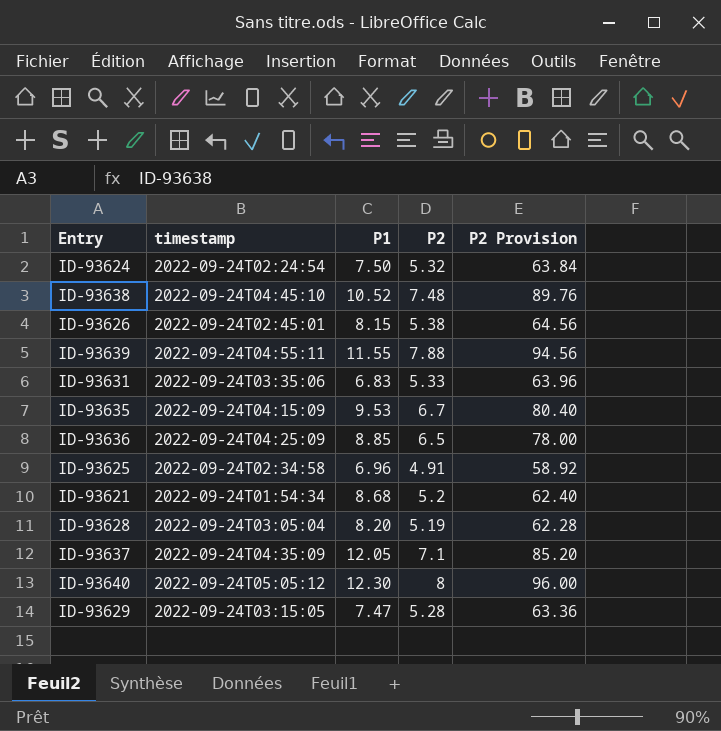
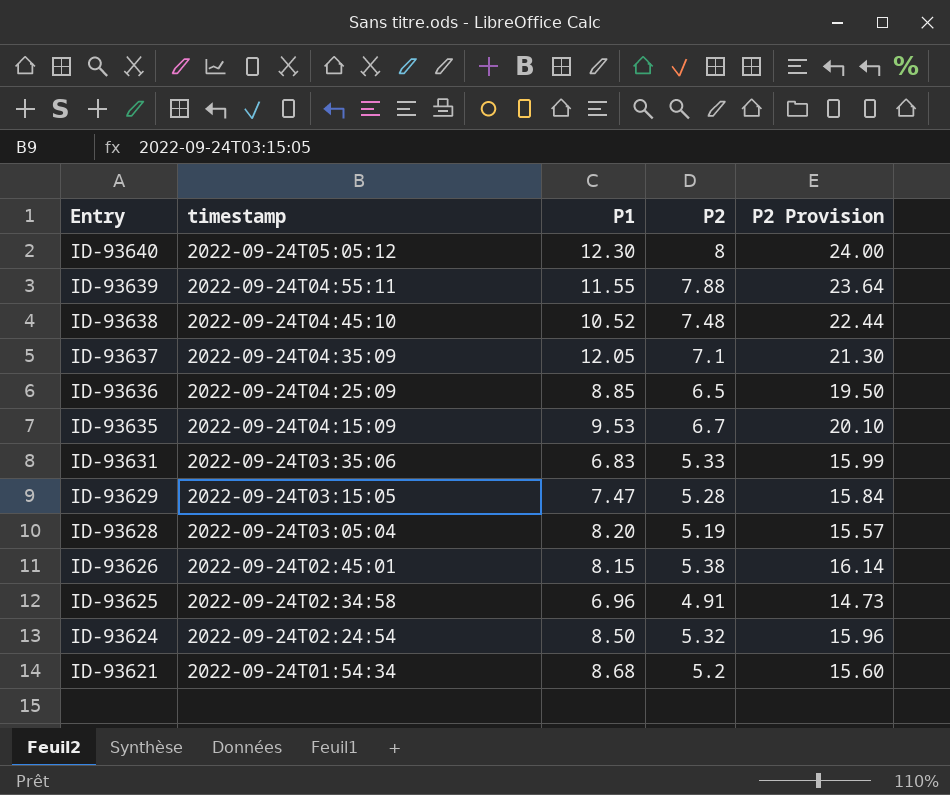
row order: none -> Entry descending
column P2 Provision | formula: [P2] * 12 -> [P2] * 3
ID-93624 | P1: 7.50 -> 8.50

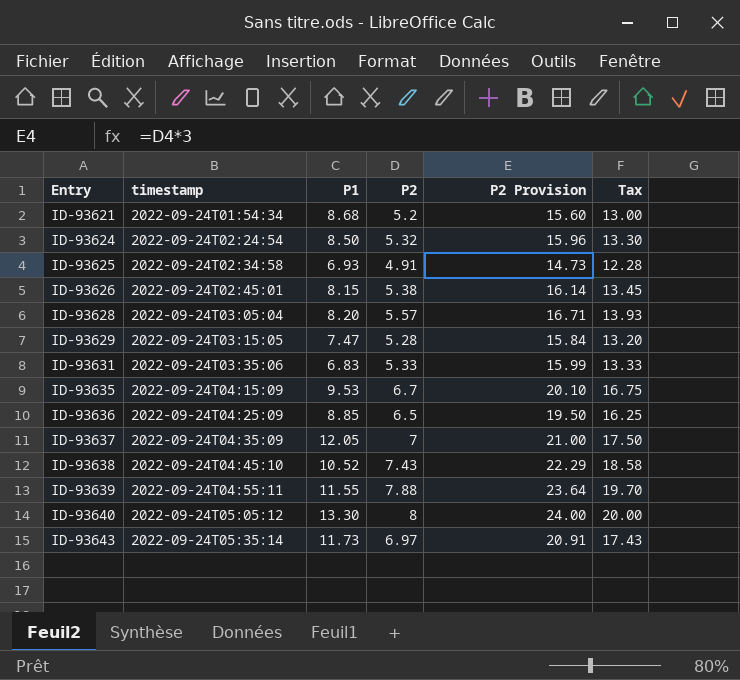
row order: Entry descending -> Entry ascending
column Tax | formula: none -> [P2] * 2.5
ID-93625 | P1: 6.96 -> 6.93
ID-93628 | P2: 5.19 -> 5.57
ID-93628 | P2 Provision: 15.57 -> 16.71
ID-93637 | P2: 7.1 -> 7
ID-93637 | P2 Provision: 21.30 -> 21.00
ID-93638 | P2: 7.48 -> 7.43
ID-93638 | P2 Provision: 22.44 -> 22.29
ID-93640 | P1: 12.30 -> 13.30
row ID-93643: none -> 2022-09-24T05:35:14 | 11.73 | 6.97 | 20.91 | 17.43

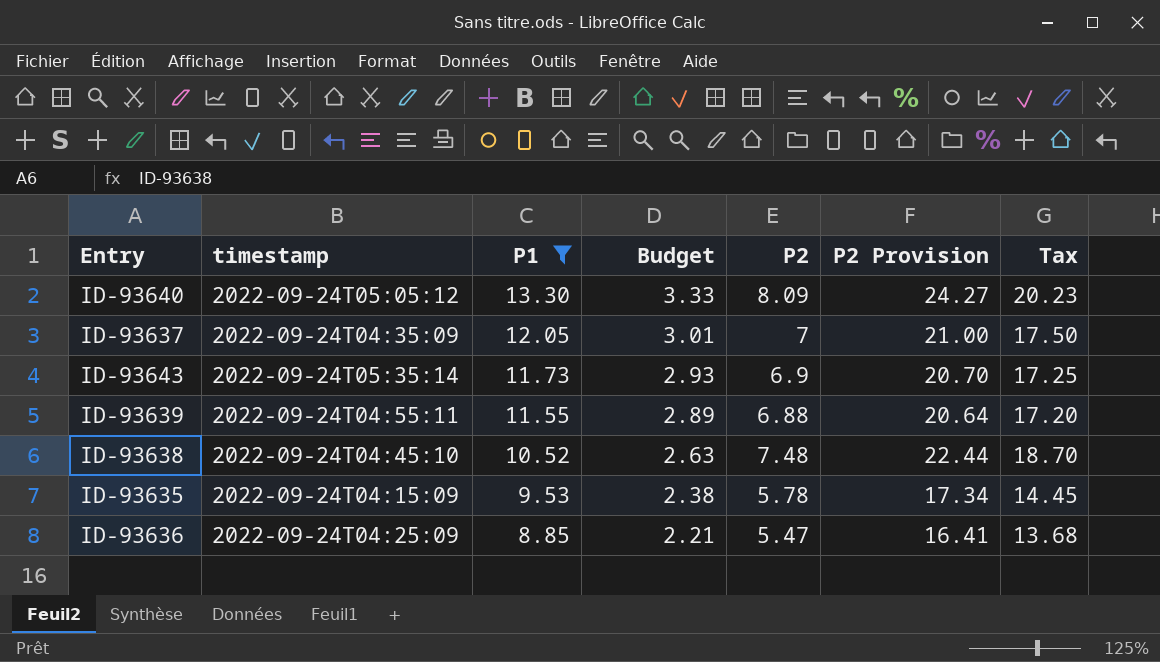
filter: none -> P1 >= 8.85
row order: Entry ascending -> P1 descending
column Budget | formula: none -> [P1] * 0.25
ID-93640 | P2: 8 -> 8.09
ID-93640 | P2 Provision: 24.00 -> 24.27
ID-93640 | Tax: 20.00 -> 20.23
ID-93643 | P2: 6.97 -> 6.9
ID-93643 | P2 Provision: 20.91 -> 20.70
ID-93643 | Tax: 17.43 -> 17.25
ID-93639 | P2: 7.88 -> 6.88
ID-93639 | P2 Provision: 23.64 -> 20.64
ID-93639 | Tax: 19.70 -> 17.20
ID-93638 | P2: 7.43 -> 7.48
ID-93638 | P2 Provision: 22.29 -> 22.44
ID-93638 | Tax: 18.58 -> 18.70
ID-93635 | P2: 6.7 -> 5.78
ID-93635 | P2 Provision: 20.10 -> 17.34
ID-93635 | Tax: 16.75 -> 14.45
ID-93636 | P2: 6.5 -> 5.47
ID-93636 | P2 Provision: 19.50 -> 16.41
ID-93636 | Tax: 16.25 -> 13.68

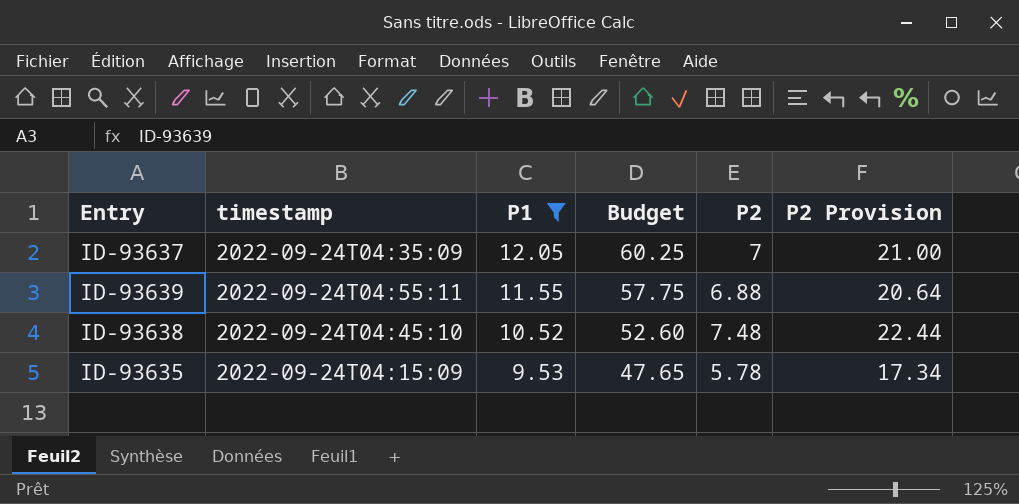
column Tax | formula: [P2] * 2.5 -> none
column Budget | formula: [P1] * 0.25 -> [P1] * 5
row ID-93640: 2022-09-24T05:05:12 | 13.30 | 3.33 | 8.09 | 24.27 | 20.23 -> none
row ID-93643: 2022-09-24T05:35:14 | 11.73 | 2.93 | 6.9 | 20.70 | 17.25 -> none
row ID-93636: 2022-09-24T04:25:09 | 8.85 | 2.21 | 5.47 | 16.41 | 13.68 -> none

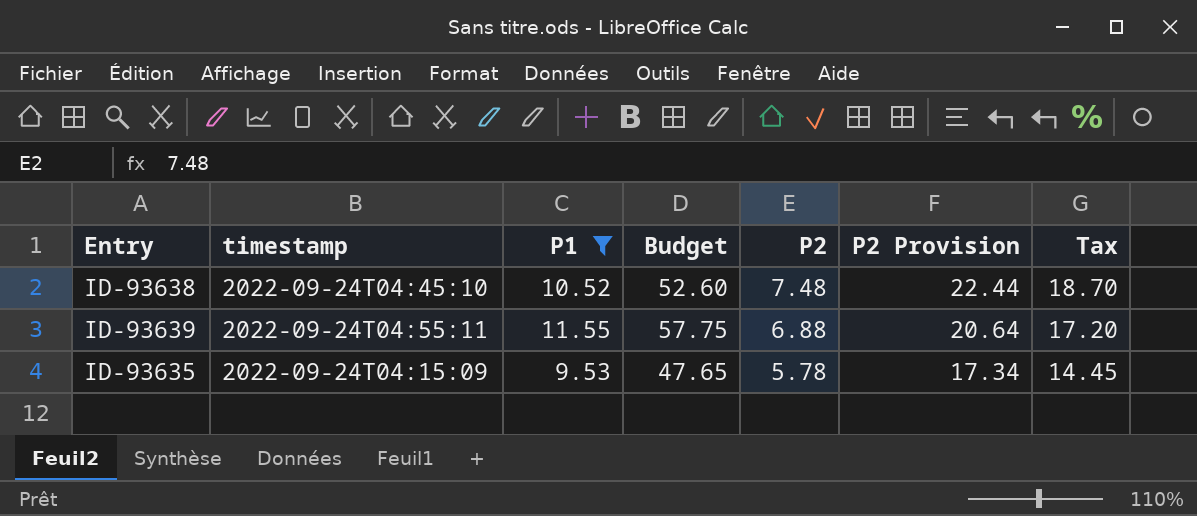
row order: P1 descending -> P2 descending
column Tax | formula: none -> [P2] * 2.5
row ID-93637: 2022-09-24T04:35:09 | 12.05 | 60.25 | 7 | 21.00 -> none

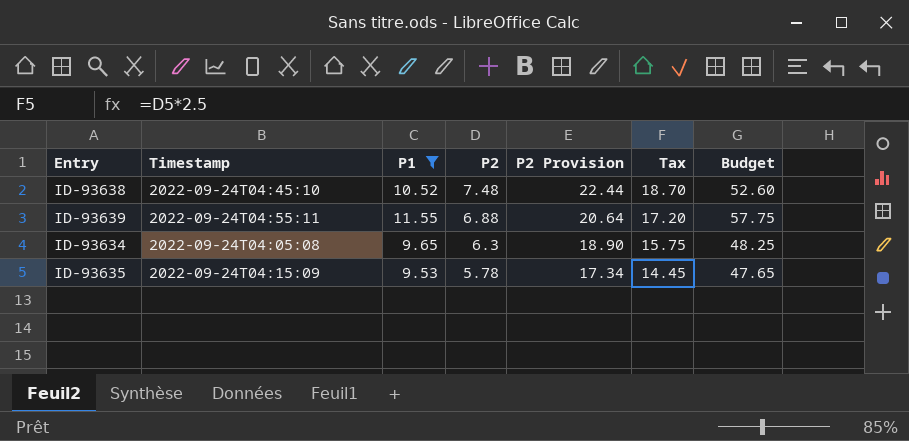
column name: timestamp -> Timestamp
column Budget | position: 4 -> 7
row ID-93634: none -> 2022-09-24T04:05:08 | 9.65 | 6.3 | 18.90 | 15.75 | 48.25

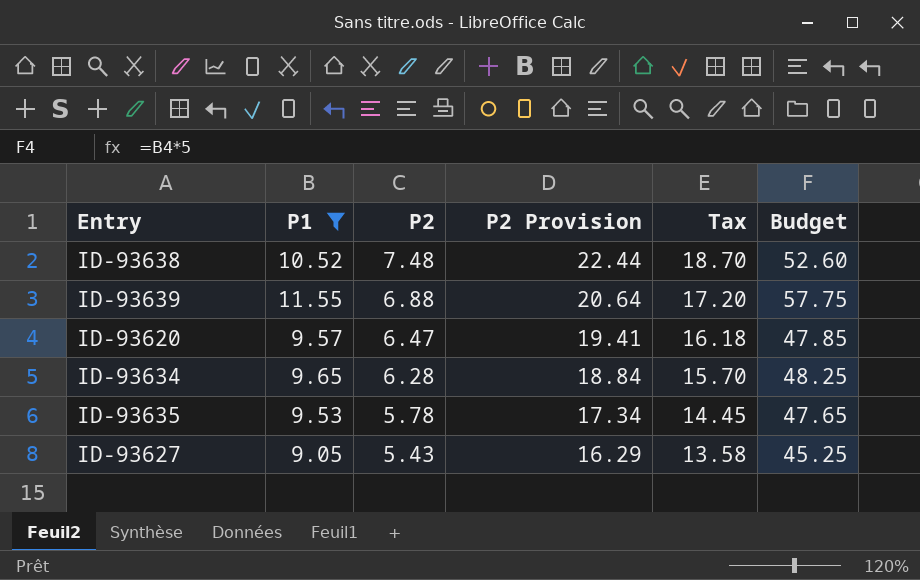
column Timestamp | position: 2 -> none
row ID-93620: none -> 9.57 | 6.47 | 19.41 | 16.18 | 47.85
ID-93634 | P2: 6.3 -> 6.28
ID-93634 | P2 Provision: 18.90 -> 18.84
ID-93634 | Tax: 15.75 -> 15.70
row ID-93627: none -> 9.05 | 5.43 | 16.29 | 13.58 | 45.25

